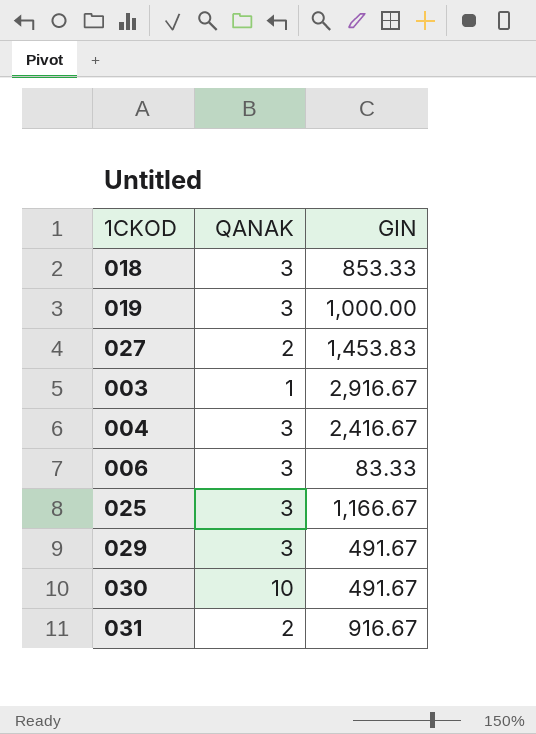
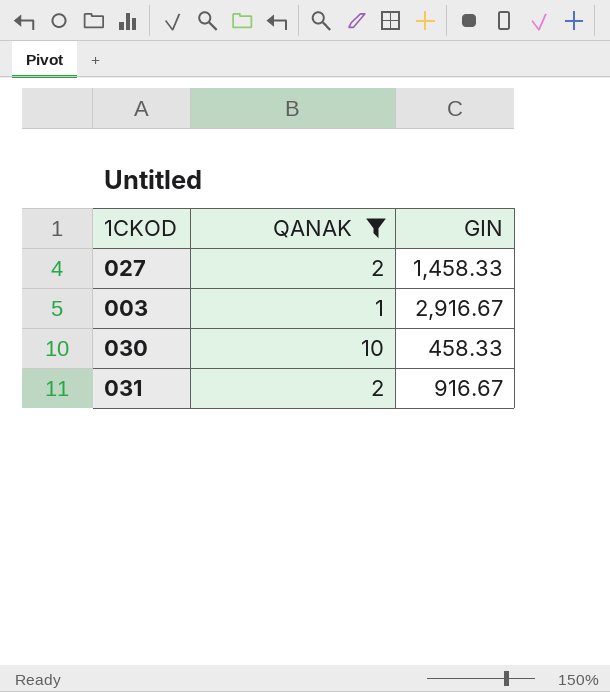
filter: none -> QANAK != 3
027 | GIN: 1,453.83 -> 1,458.33
030 | GIN: 491.67 -> 458.33

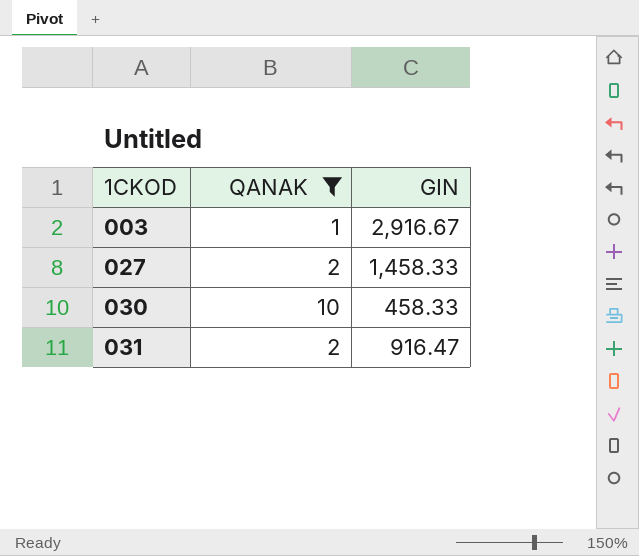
row order: none -> 1CKOD ascending
031 | GIN: 916.67 -> 916.47

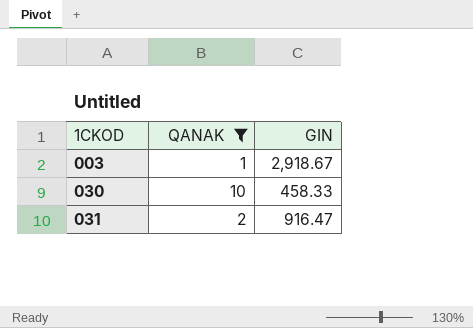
row 027: 2 | 1,458.33 -> none
003 | GIN: 2,916.67 -> 2,918.67

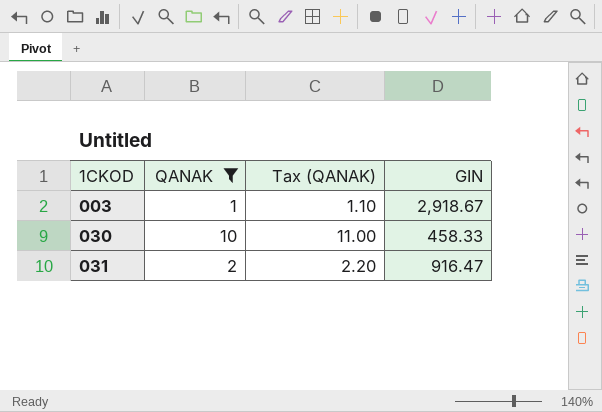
column Tax (QANAK) | formula: none -> [QANAK] * 1.1

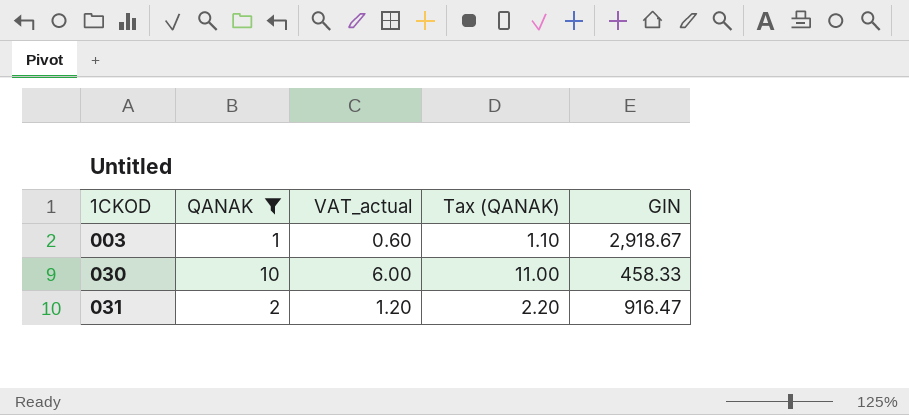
column VAT_actual | formula: none -> [QANAK] * 0.6

